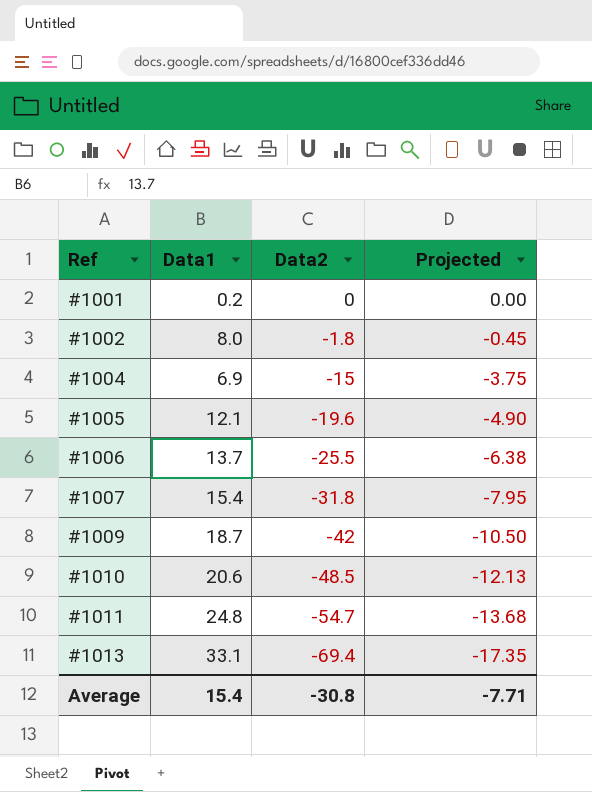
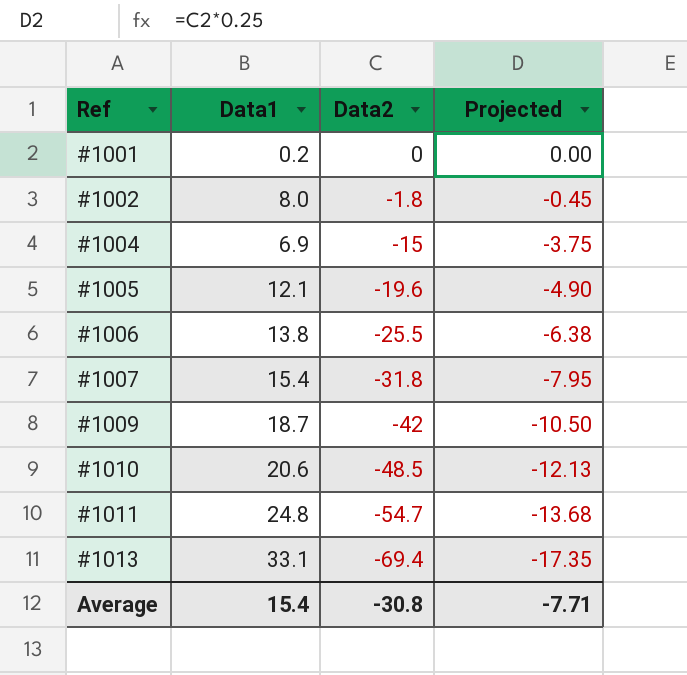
#1006 | Data1: 13.7 -> 13.8

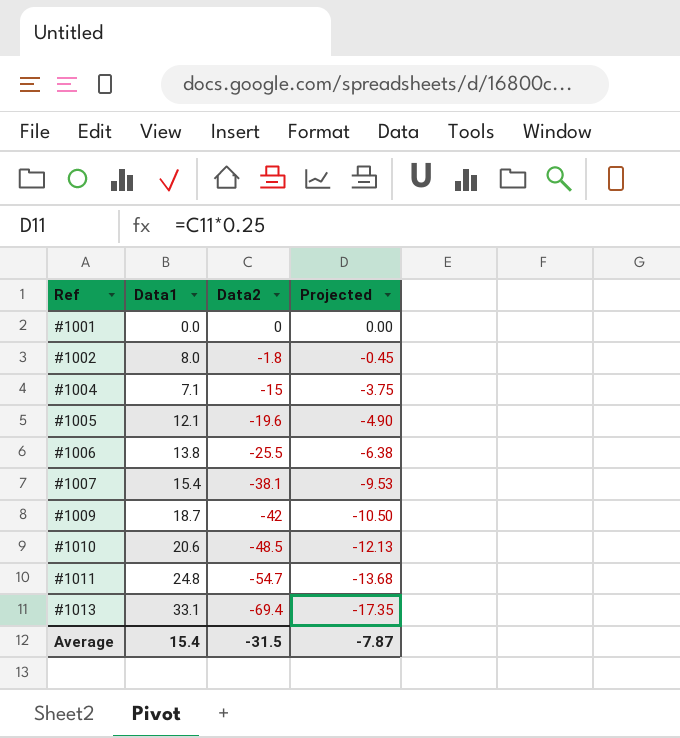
#1001 | Data1: 0.2 -> 0.0
#1004 | Data1: 6.9 -> 7.1
#1007 | Data2: -31.8 -> -38.1
#1007 | Projected: -7.95 -> -9.53
Average | Data2: -30.8 -> -31.5
Average | Projected: -7.71 -> -7.87

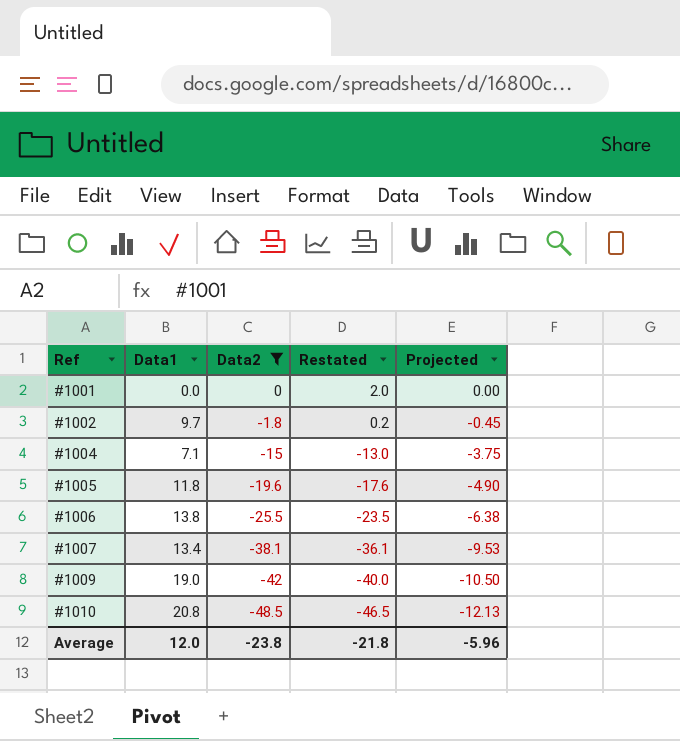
filter: none -> Data2 >= -48.5
column Restated | formula: none -> [Data2] + 2
#1002 | Data1: 8.0 -> 9.7
#1005 | Data1: 12.1 -> 11.8
#1007 | Data1: 15.4 -> 13.4
#1009 | Data1: 18.7 -> 19.0
#1010 | Data1: 20.6 -> 20.8
Average | Data1: 15.4 -> 12.0
Average | Data2: -31.5 -> -23.8
Average | Projected: -7.87 -> -5.96

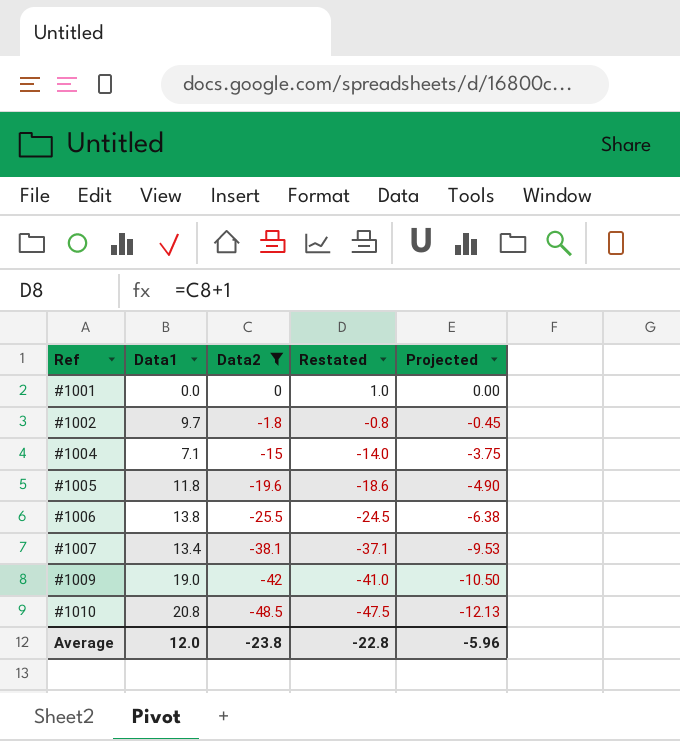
column Restated | formula: [Data2] + 2 -> [Data2] + 1
Average | Restated: -21.8 -> -22.8

